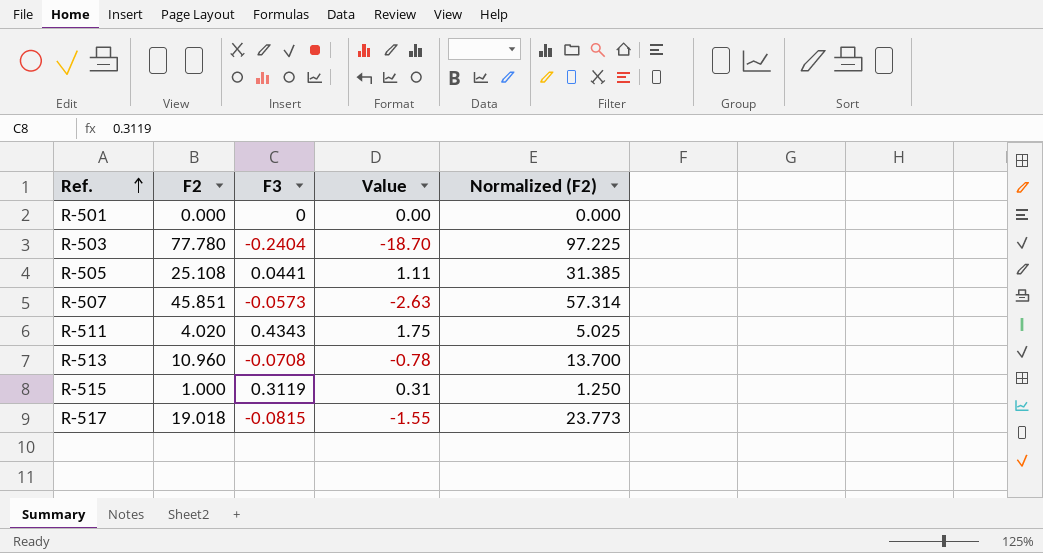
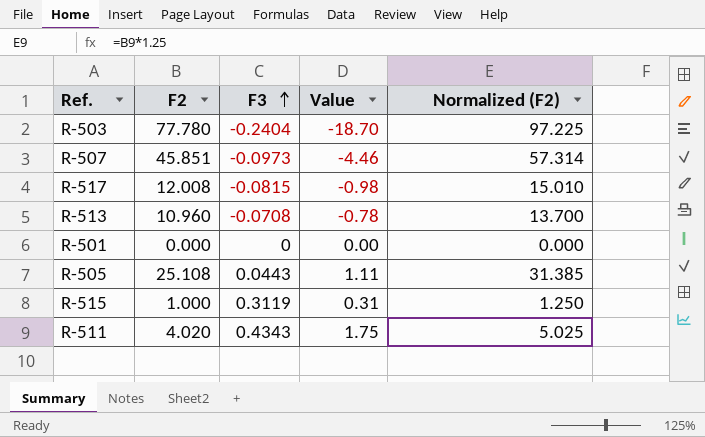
row order: Ref. ascending -> F3 ascending
R-507 | F3: -0.0573 -> -0.0973
R-507 | Value: -2.63 -> -4.46
R-517 | F2: 19.018 -> 12.008
R-517 | Value: -1.55 -> -0.98
R-517 | Normalized (F2): 23.773 -> 15.010
R-505 | F3: 0.0441 -> 0.0443

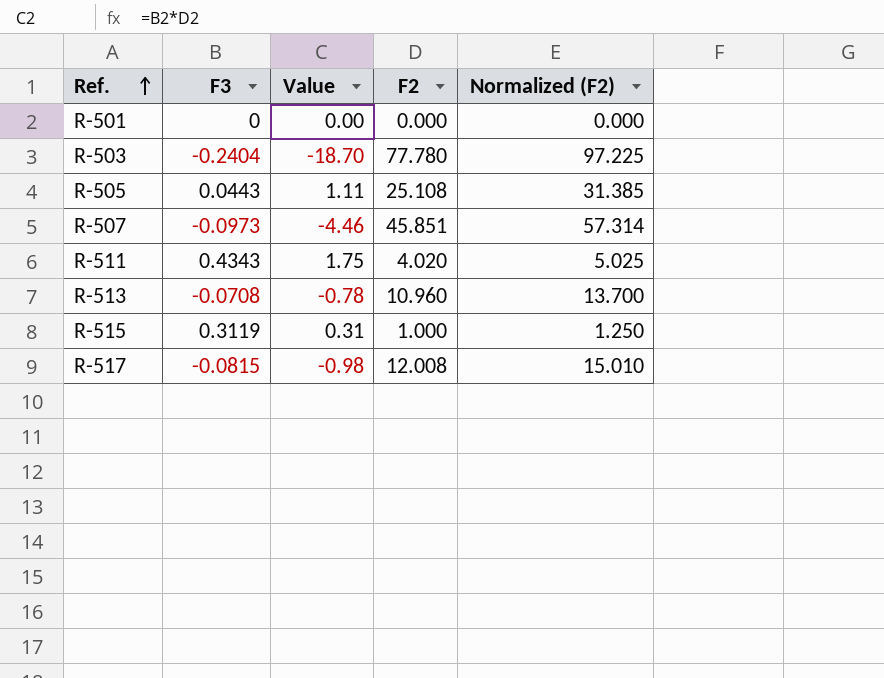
row order: F3 ascending -> Ref. ascending
column F2 | position: 2 -> 4

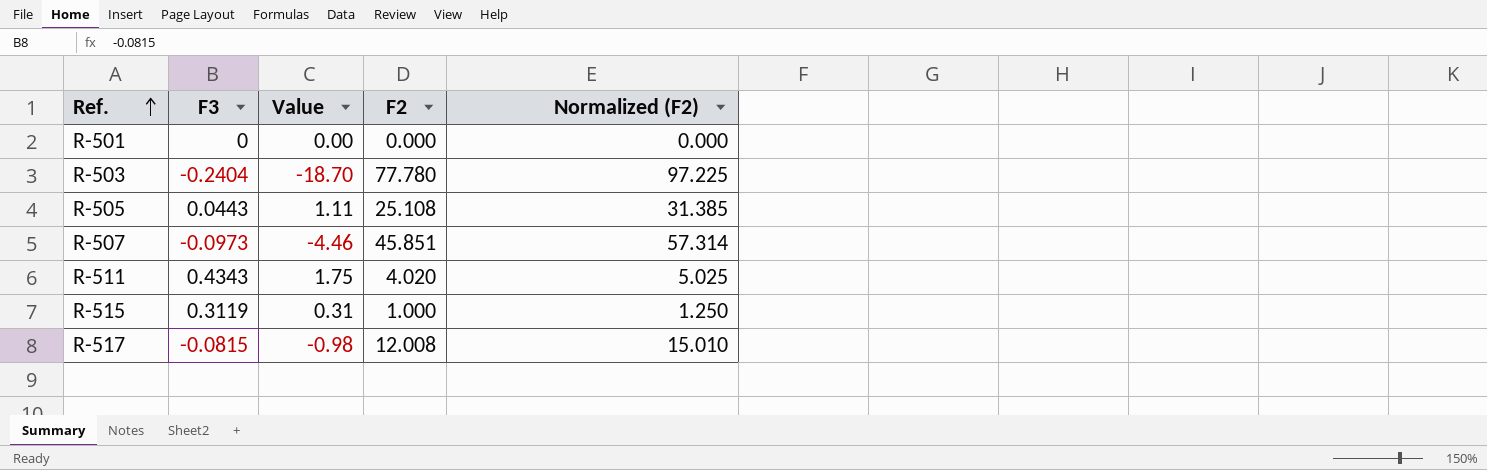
row R-513: -0.0708 | -0.78 | 10.960 | 13.700 -> none

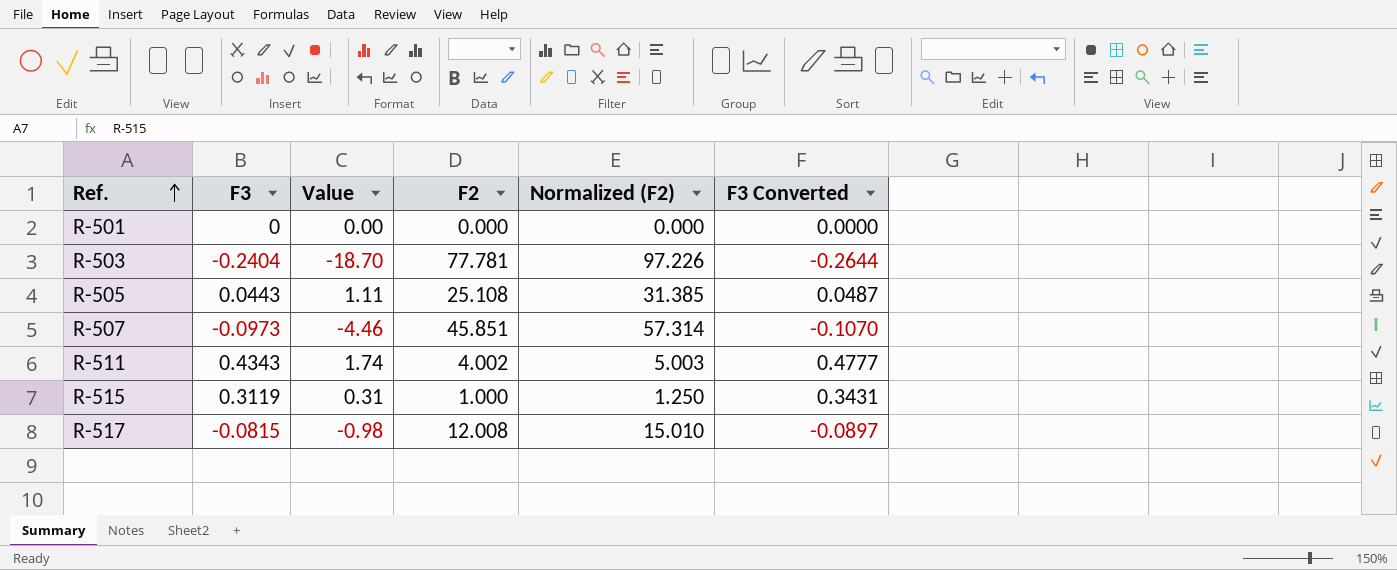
column F3 Converted | formula: none -> [F3] * 1.1
R-503 | F2: 77.780 -> 77.781
R-503 | Normalized (F2): 97.225 -> 97.226
R-511 | Value: 1.75 -> 1.74
R-511 | F2: 4.020 -> 4.002
R-511 | Normalized (F2): 5.025 -> 5.003

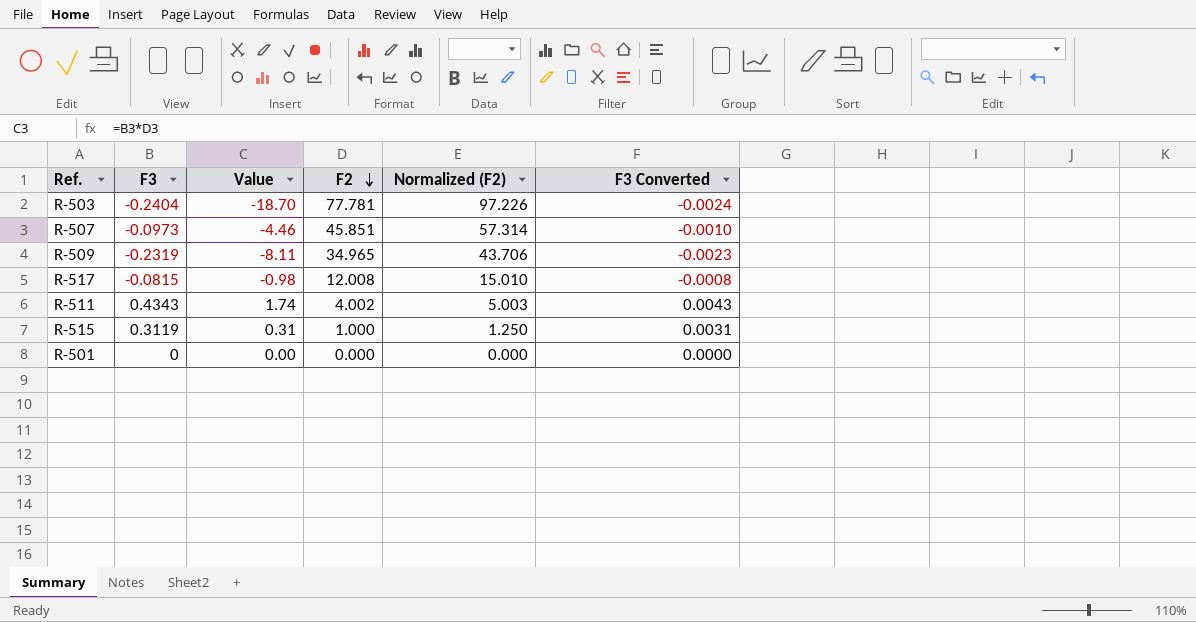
row order: Ref. ascending -> F2 descending
column F3 Converted | formula: [F3] * 1.1 -> [F3] * 0.01
row R-505: 0.0443 | 1.11 | 25.108 | 31.385 | 0.0487 -> none
row R-509: none -> -0.2319 | -8.11 | 34.965 | 43.706 | -0.0023

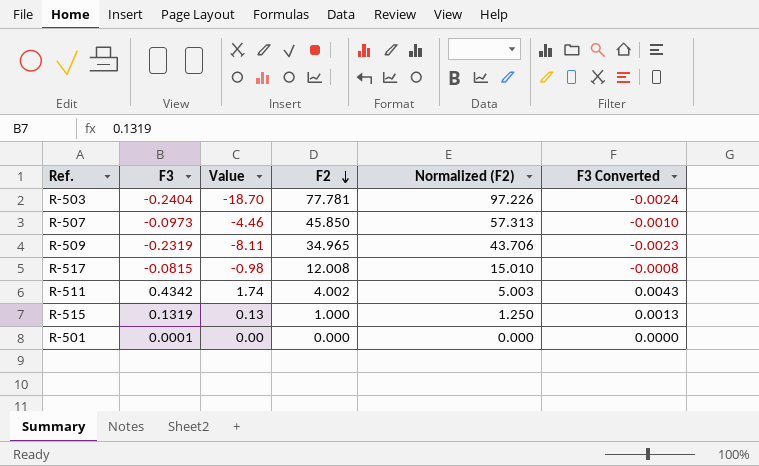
R-507 | F2: 45.851 -> 45.850
R-507 | Normalized (F2): 57.314 -> 57.313
R-511 | F3: 0.4343 -> 0.4342
R-515 | F3: 0.3119 -> 0.1319
R-515 | Value: 0.31 -> 0.13
R-515 | F3 Converted: 0.0031 -> 0.0013
R-501 | F3: 0 -> 0.0001

